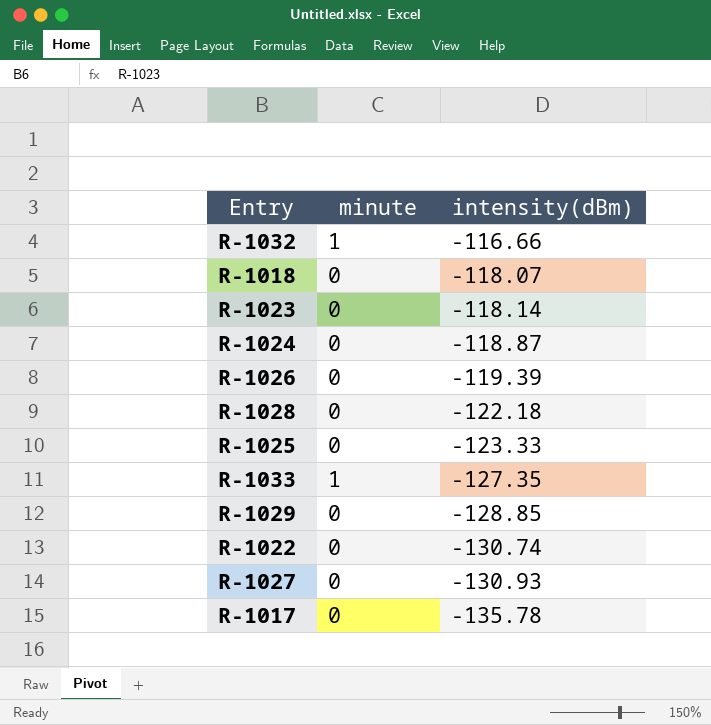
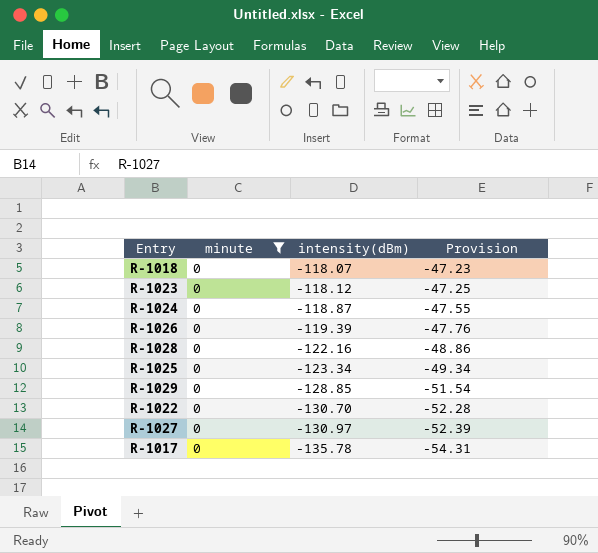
filter: none -> minute = 0
column Provision | formula: none -> [intensity(dBm)] * 0.4
R-1023 | intensity(dBm): -118.14 -> -118.12
R-1028 | intensity(dBm): -122.18 -> -122.16
R-1025 | intensity(dBm): -123.33 -> -123.34
R-1022 | intensity(dBm): -130.74 -> -130.70
R-1027 | intensity(dBm): -130.93 -> -130.97

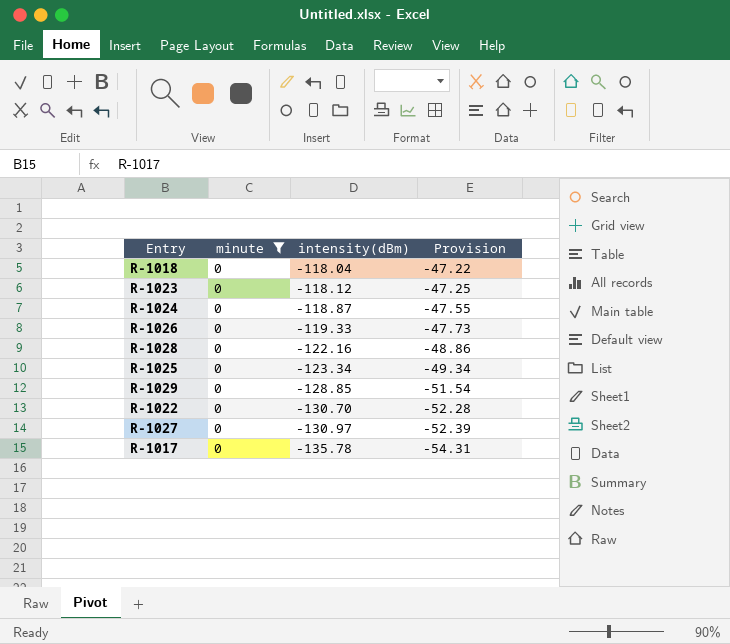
R-1018 | intensity(dBm): -118.07 -> -118.04
R-1018 | Provision: -47.23 -> -47.22
R-1026 | intensity(dBm): -119.39 -> -119.33
R-1026 | Provision: -47.76 -> -47.73

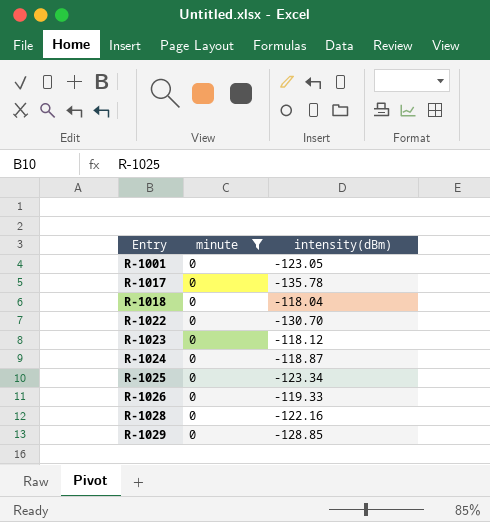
row order: intensity(dBm) descending -> Entry ascending
column Provision | formula: [intensity(dBm)] * 0.4 -> none
row R-1027: 0 | -130.97 | -52.39 -> none
row R-1001: none -> 0 | -123.05

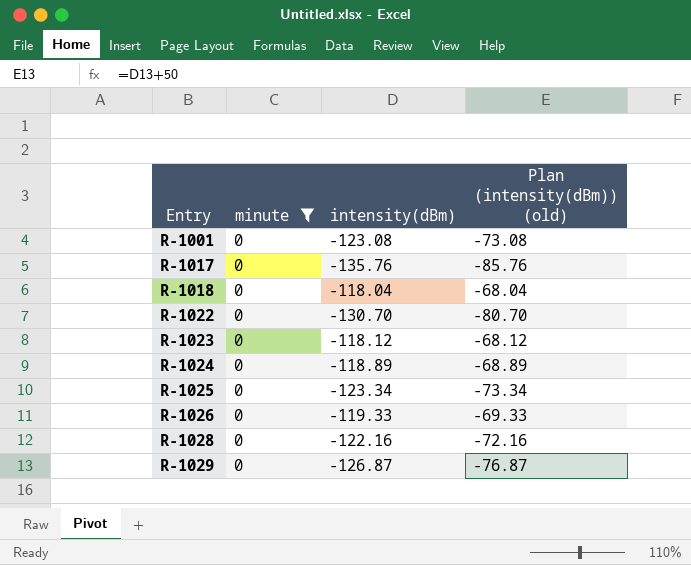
column Plan (intensity(dBm)) (old) | formula: none -> [intensity(dBm)] + 50
R-1001 | intensity(dBm): -123.05 -> -123.08
R-1017 | intensity(dBm): -135.78 -> -135.76
R-1024 | intensity(dBm): -118.87 -> -118.89
R-1029 | intensity(dBm): -128.85 -> -126.87

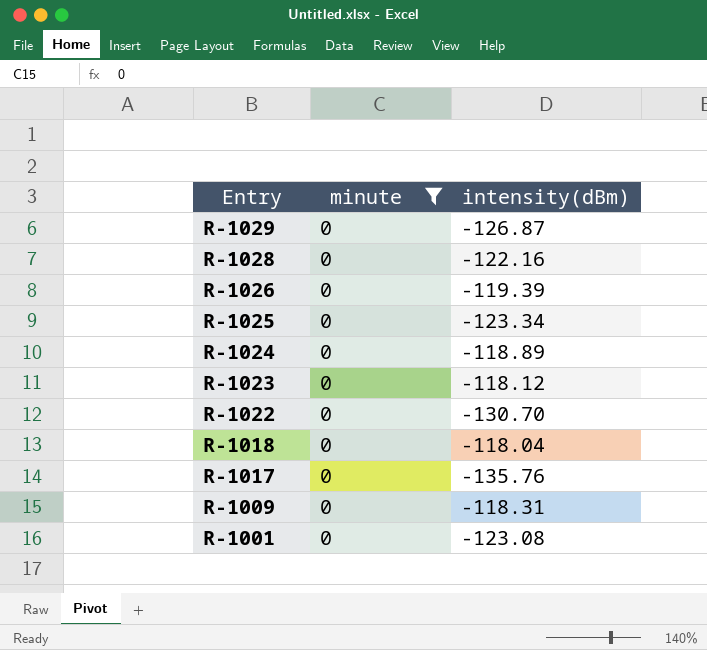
row order: Entry ascending -> Entry descending
column Plan (intensity(dBm)) (old) | formula: [intensity(dBm)] + 50 -> none
R-1026 | intensity(dBm): -119.33 -> -119.39
row R-1009: none -> 0 | -118.31

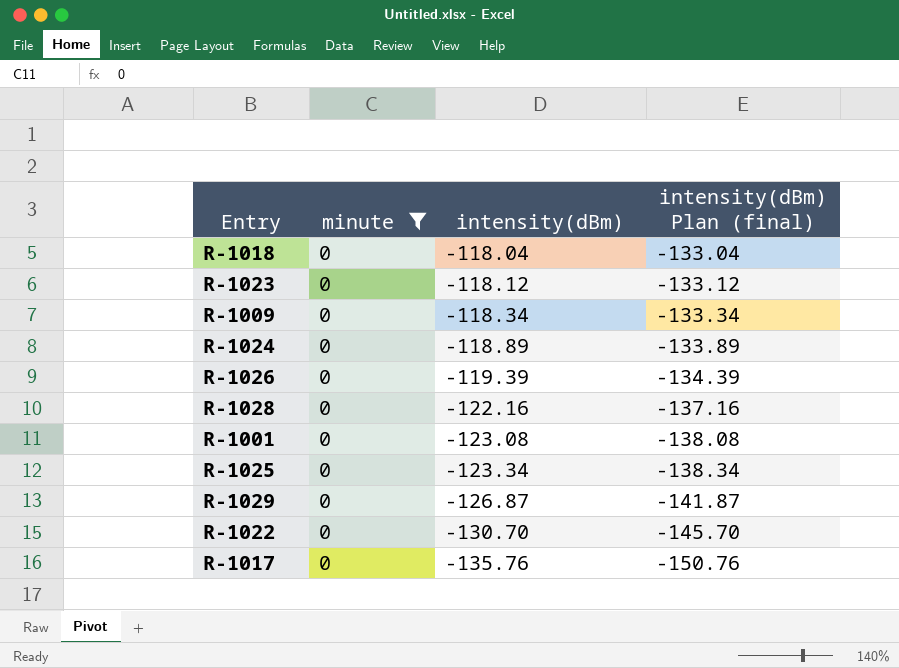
row order: Entry descending -> intensity(dBm) descending
column intensity(dBm) Plan (final) | formula: none -> [intensity(dBm)] - 15
R-1009 | intensity(dBm): -118.31 -> -118.34

